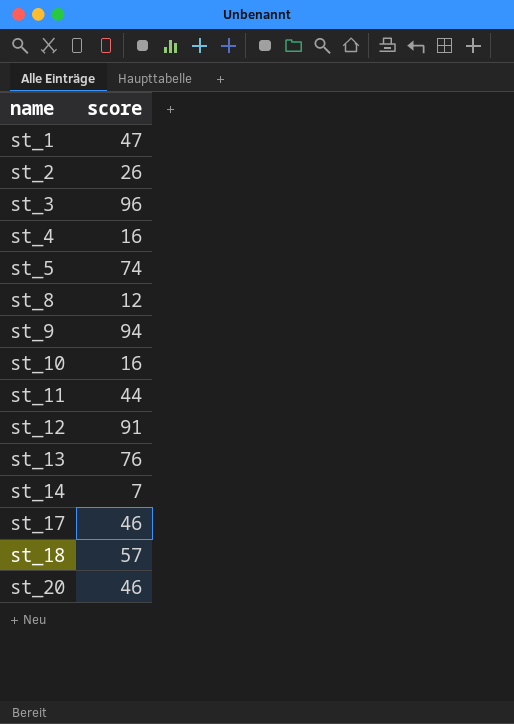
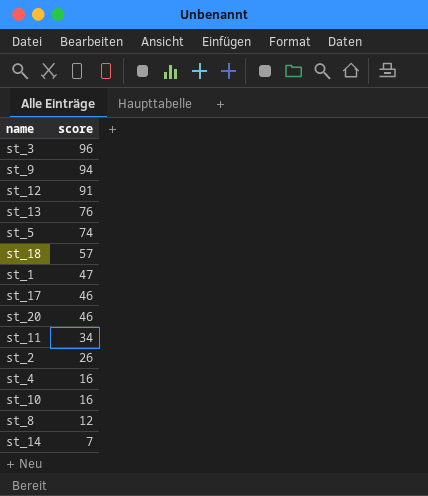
row order: name ascending -> score descending
st_11 | score: 44 -> 34

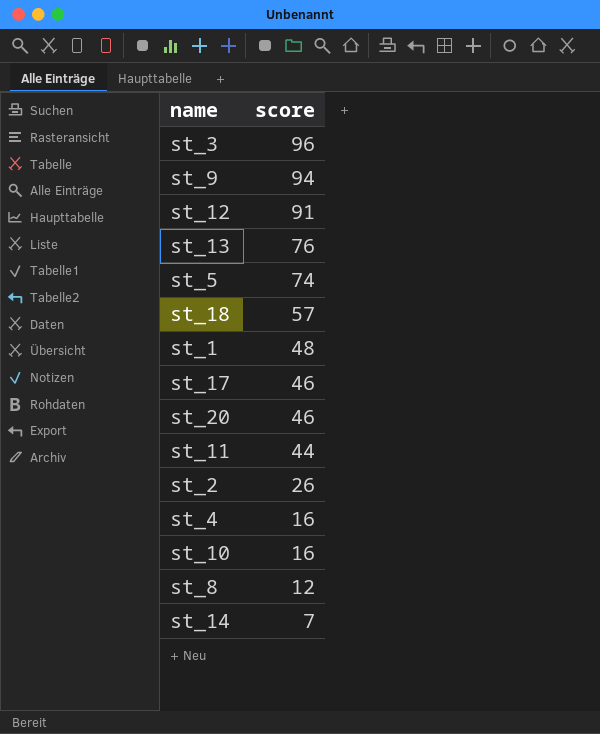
st_1 | score: 47 -> 48
st_11 | score: 34 -> 44

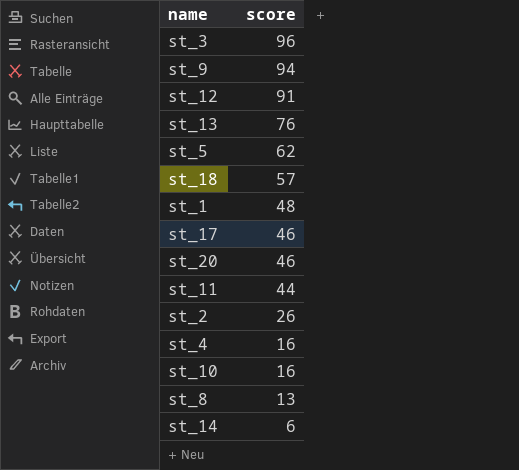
st_5 | score: 74 -> 62
st_8 | score: 12 -> 13
st_14 | score: 7 -> 6

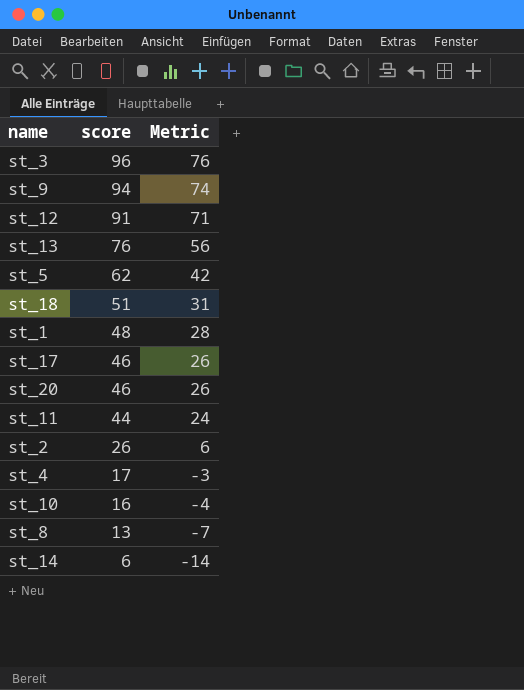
column Metric | formula: none -> [score] - 20
st_18 | score: 57 -> 51
st_4 | score: 16 -> 17

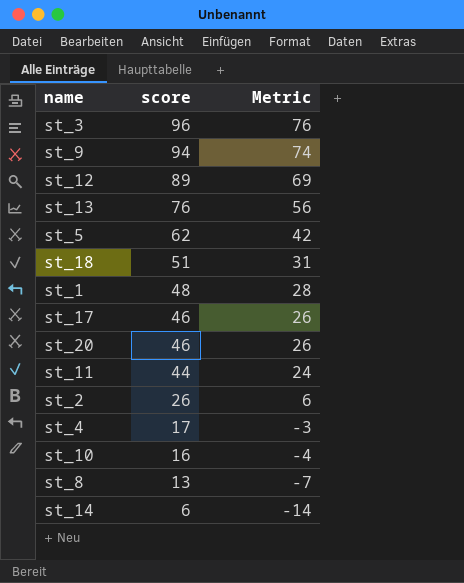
st_12 | score: 91 -> 89
st_12 | Metric: 71 -> 69

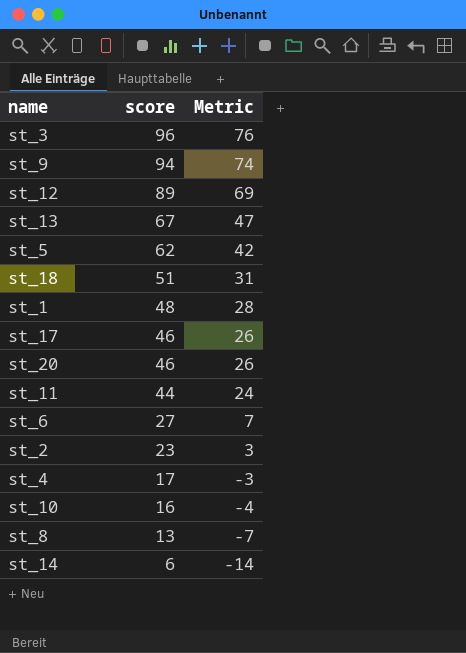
st_13 | score: 76 -> 67
st_13 | Metric: 56 -> 47
row st_6: none -> 27 | 7
st_2 | score: 26 -> 23
st_2 | Metric: 6 -> 3

